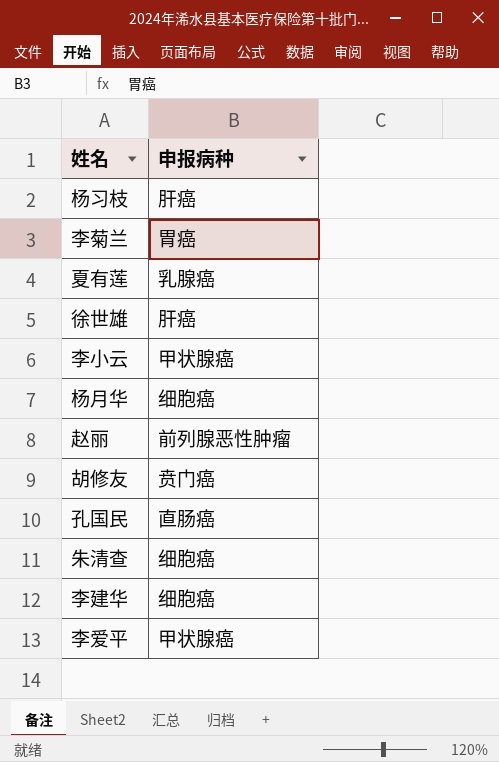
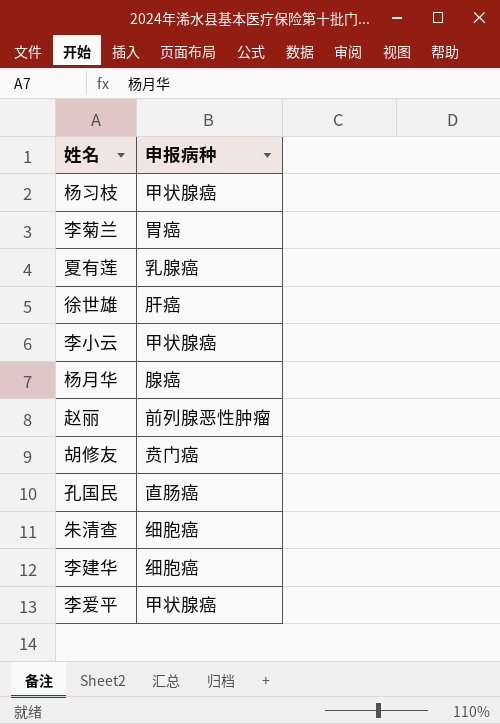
杨习枝 | 申报病种: 肝癌 -> 甲状腺癌
杨月华 | 申报病种: 细胞癌 -> 腺癌

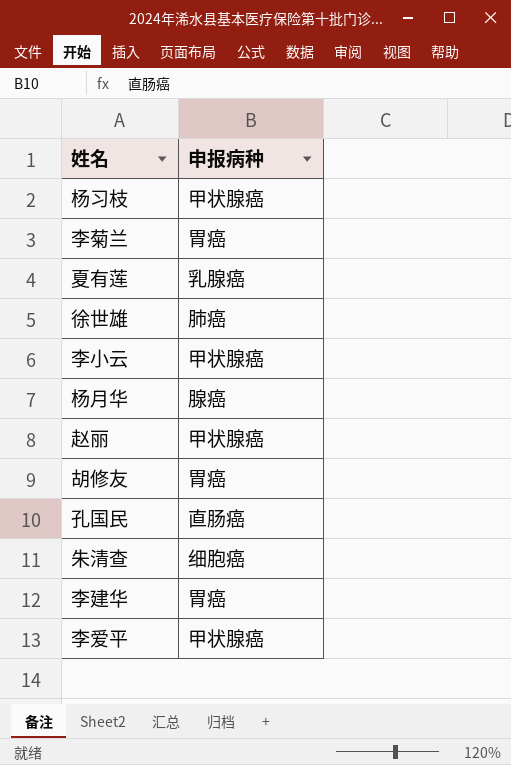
徐世雄 | 申报病种: 肝癌 -> 肺癌
赵丽 | 申报病种: 前列腺恶性肿瘤 -> 甲状腺癌
胡修友 | 申报病种: 贲门癌 -> 胃癌
李建华 | 申报病种: 细胞癌 -> 胃癌

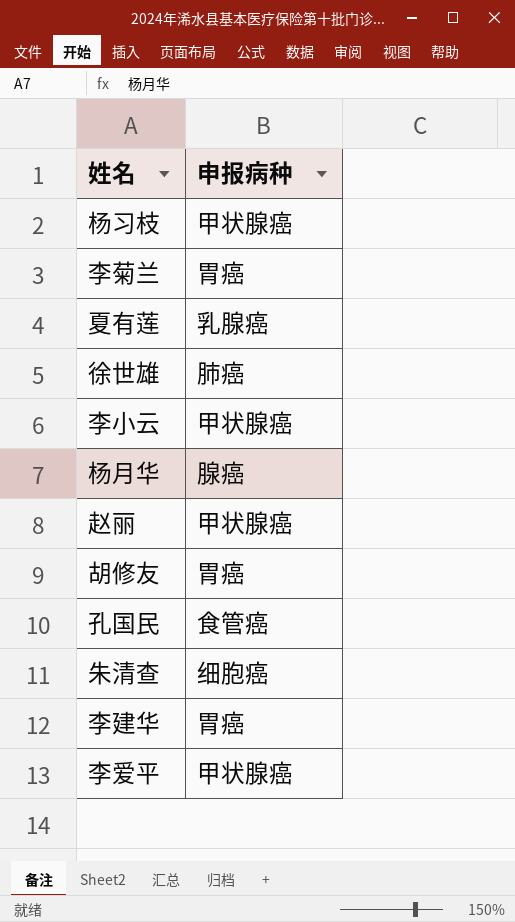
孔国民 | 申报病种: 直肠癌 -> 食管癌

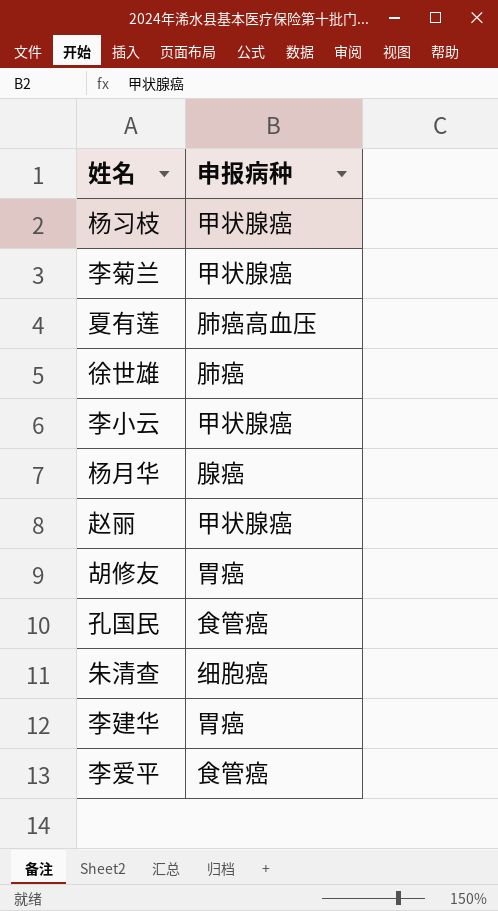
李菊兰 | 申报病种: 胃癌 -> 甲状腺癌
夏有莲 | 申报病种: 乳腺癌 -> 肺癌高血压
李爱平 | 申报病种: 甲状腺癌 -> 食管癌

